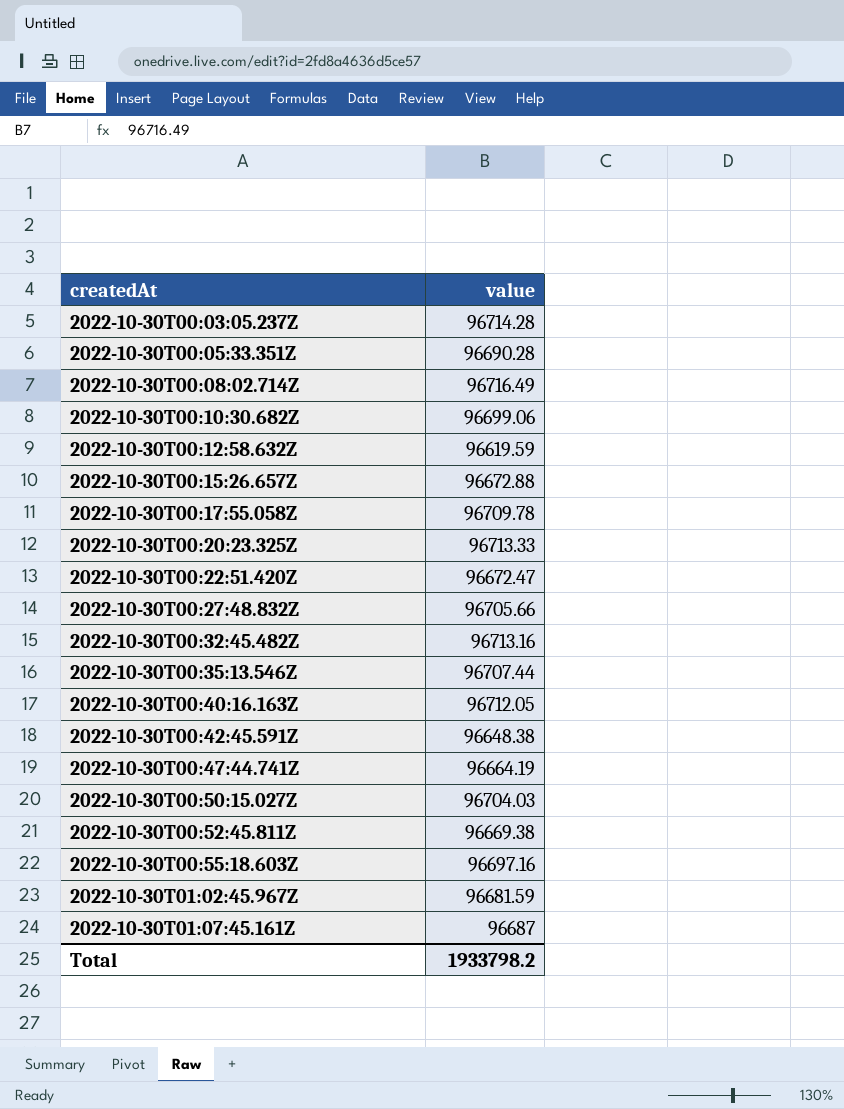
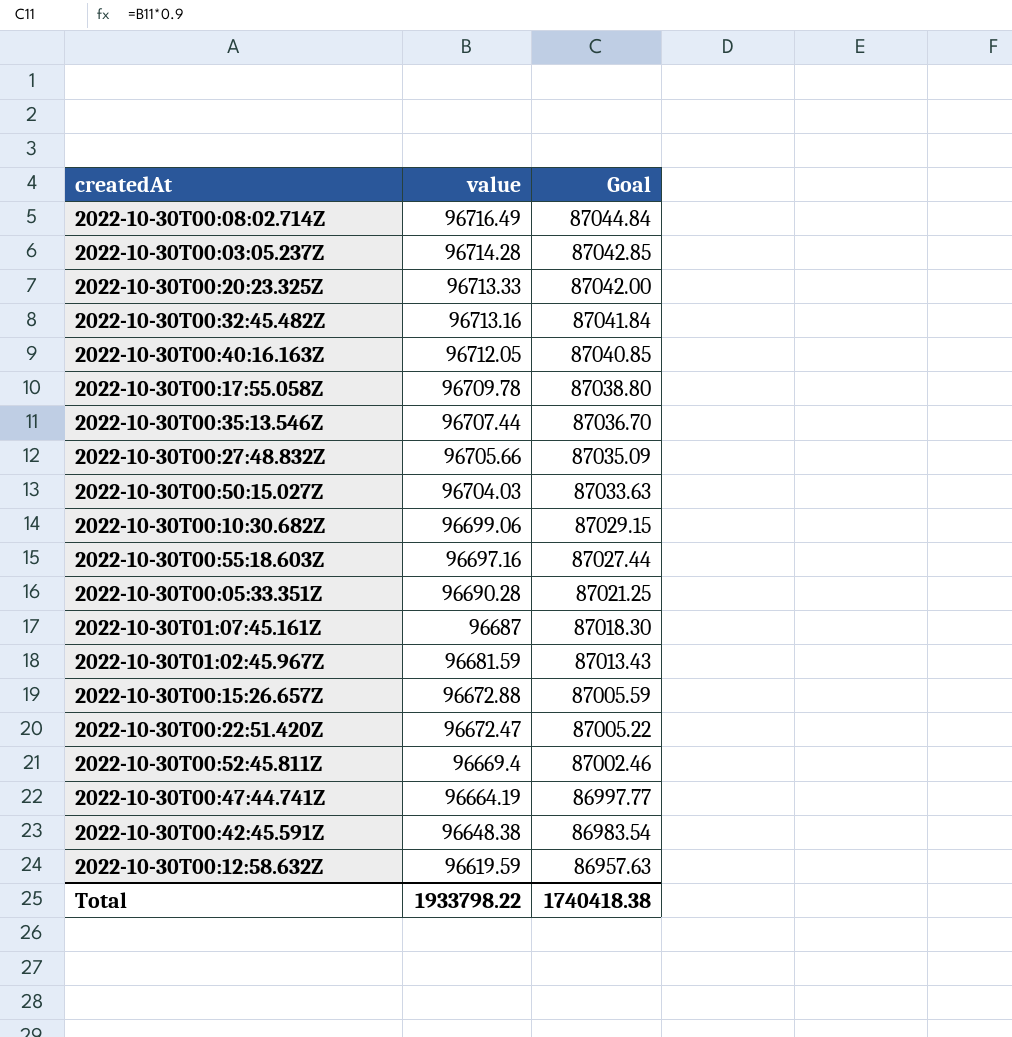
row order: createdAt ascending -> value descending
column Goal | formula: none -> [value] * 0.9
2022-10-30T00:52:45.811Z | value: 96669.38 -> 96669.4
Total | value: 1933798.2 -> 1933798.22

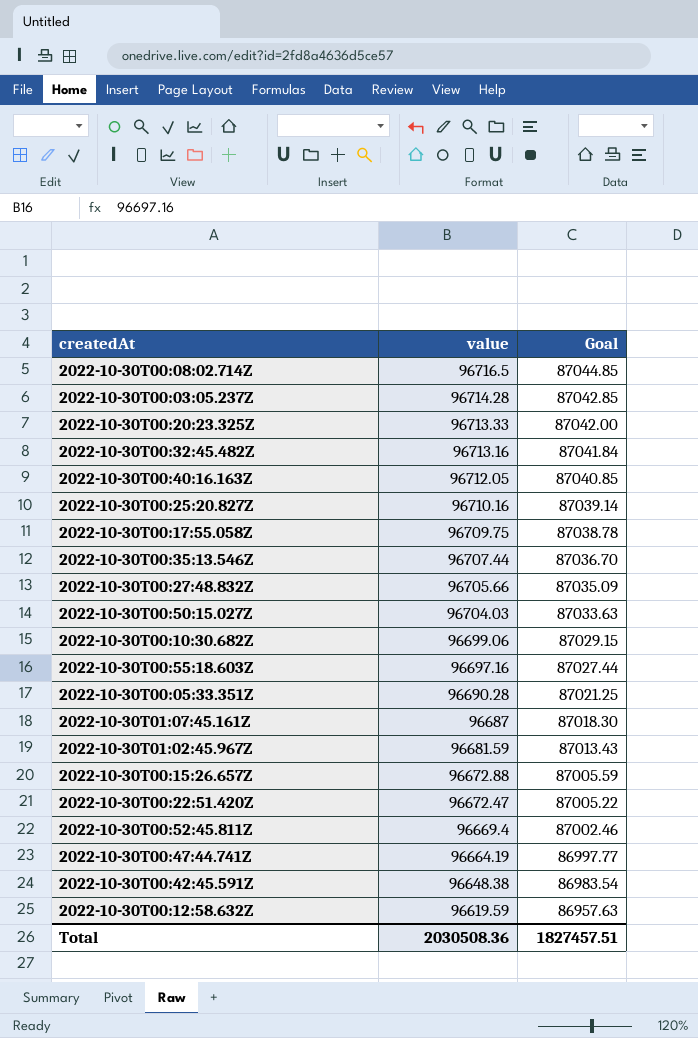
2022-10-30T00:08:02.714Z | value: 96716.49 -> 96716.5
2022-10-30T00:08:02.714Z | Goal: 87044.84 -> 87044.85
row 2022-10-30T00:25:20.827Z: none -> 96710.16 | 87039.14
2022-10-30T00:17:55.058Z | value: 96709.78 -> 96709.75
2022-10-30T00:17:55.058Z | Goal: 87038.80 -> 87038.78
Total | value: 1933798.22 -> 2030508.36
Total | Goal: 1740418.38 -> 1827457.51

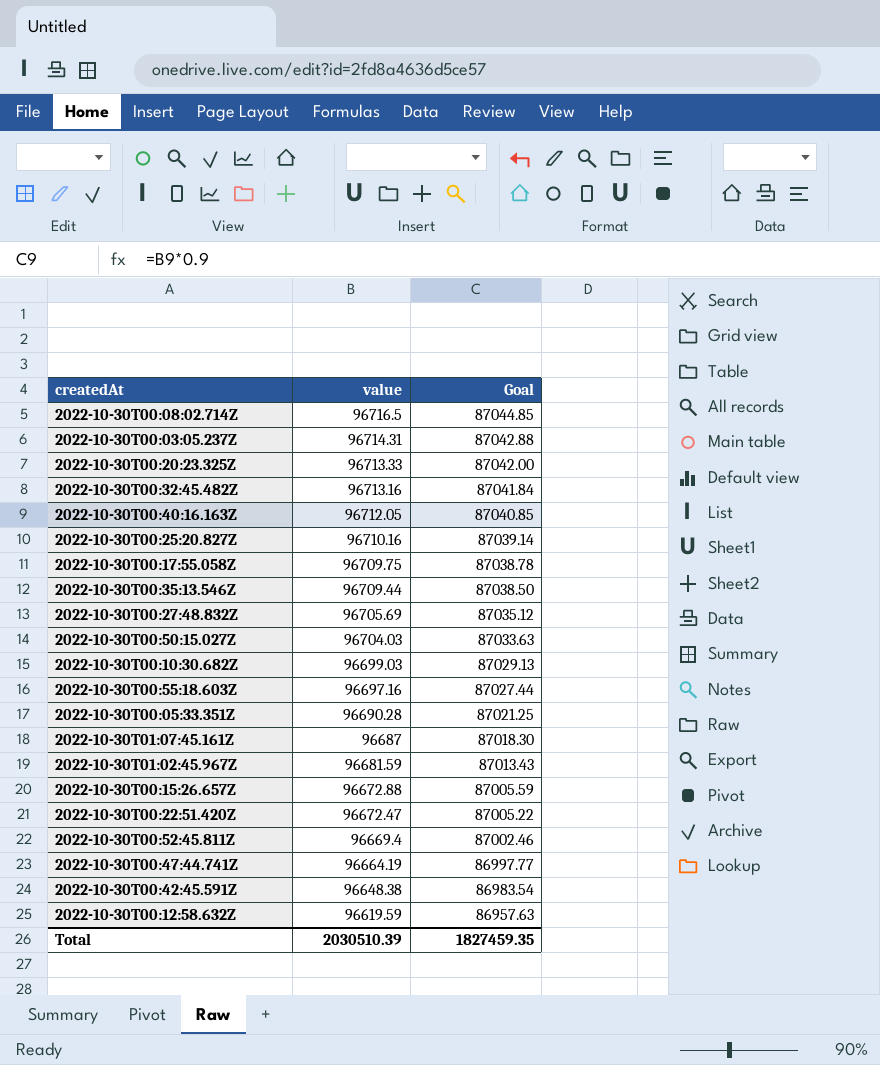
2022-10-30T00:03:05.237Z | value: 96714.28 -> 96714.31
2022-10-30T00:03:05.237Z | Goal: 87042.85 -> 87042.88
2022-10-30T00:35:13.546Z | value: 96707.44 -> 96709.44
2022-10-30T00:35:13.546Z | Goal: 87036.70 -> 87038.50
2022-10-30T00:27:48.832Z | value: 96705.66 -> 96705.69
2022-10-30T00:27:48.832Z | Goal: 87035.09 -> 87035.12
2022-10-30T00:10:30.682Z | value: 96699.06 -> 96699.03
2022-10-30T00:10:30.682Z | Goal: 87029.15 -> 87029.13
Total | value: 2030508.36 -> 2030510.39
Total | Goal: 1827457.51 -> 1827459.35

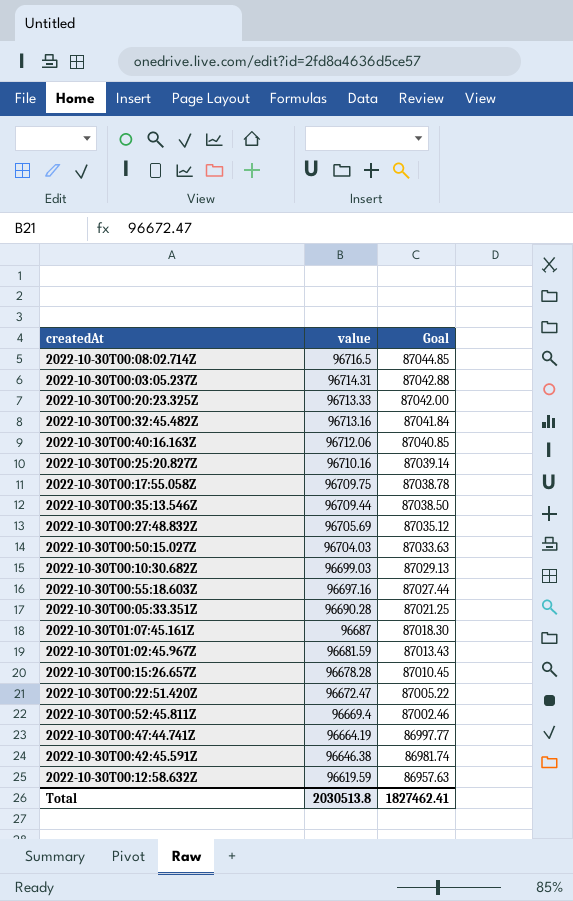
2022-10-30T00:40:16.163Z | value: 96712.05 -> 96712.06
2022-10-30T00:15:26.657Z | value: 96672.88 -> 96678.28
2022-10-30T00:15:26.657Z | Goal: 87005.59 -> 87010.45
2022-10-30T00:42:45.591Z | value: 96648.38 -> 96646.38
2022-10-30T00:42:45.591Z | Goal: 86983.54 -> 86981.74
Total | value: 2030510.39 -> 2030513.8
Total | Goal: 1827459.35 -> 1827462.41

